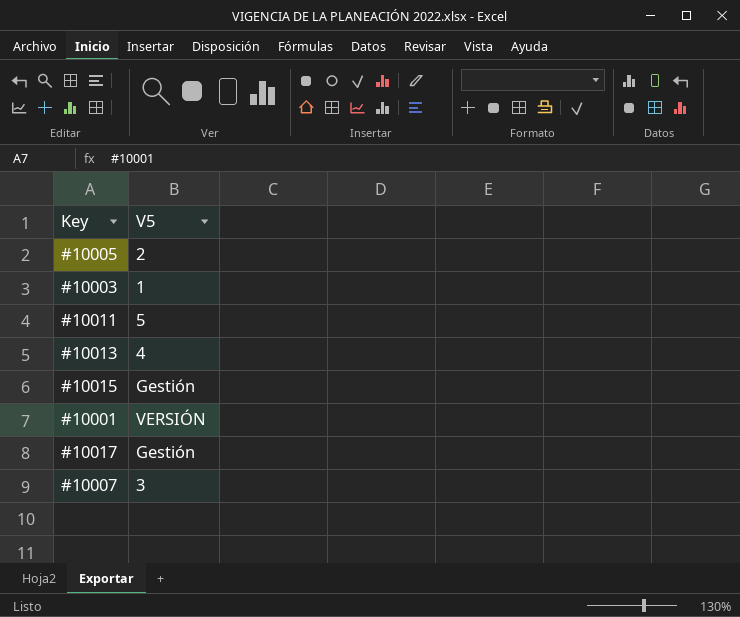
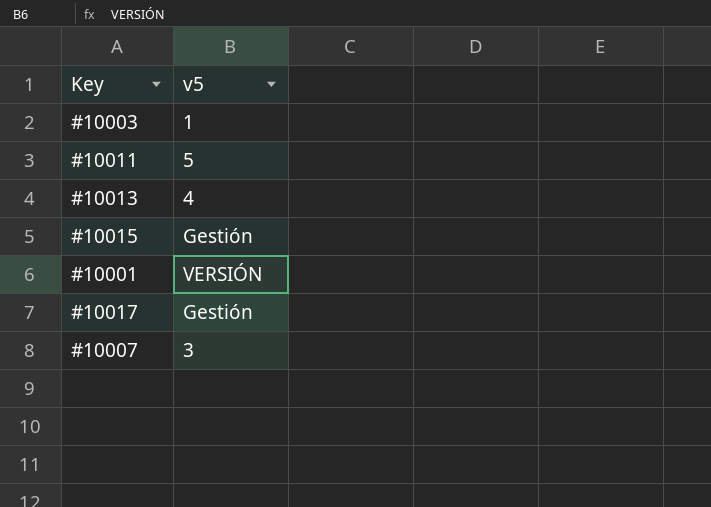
column name: V5 -> v5
row #10005: 2 -> none

